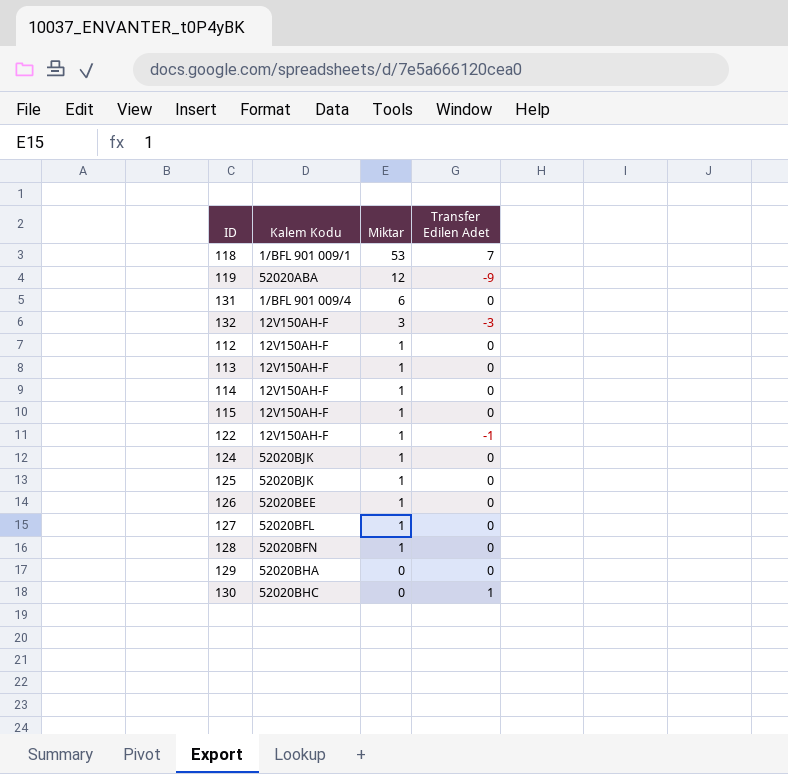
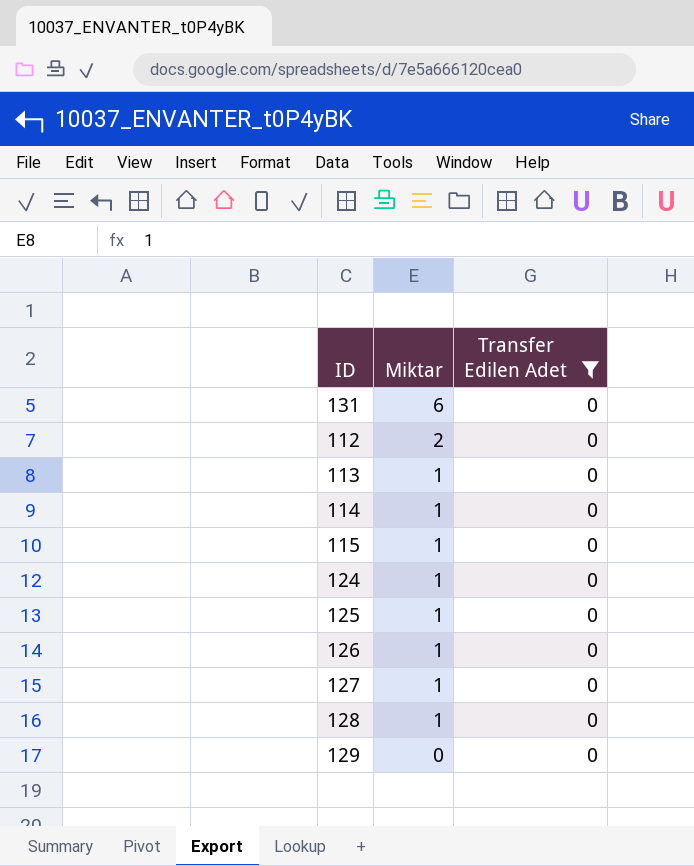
filter: none -> Transfer Edilen Adet = 0
column Kalem Kodu | position: 2 -> none
112 | Miktar: 1 -> 2

